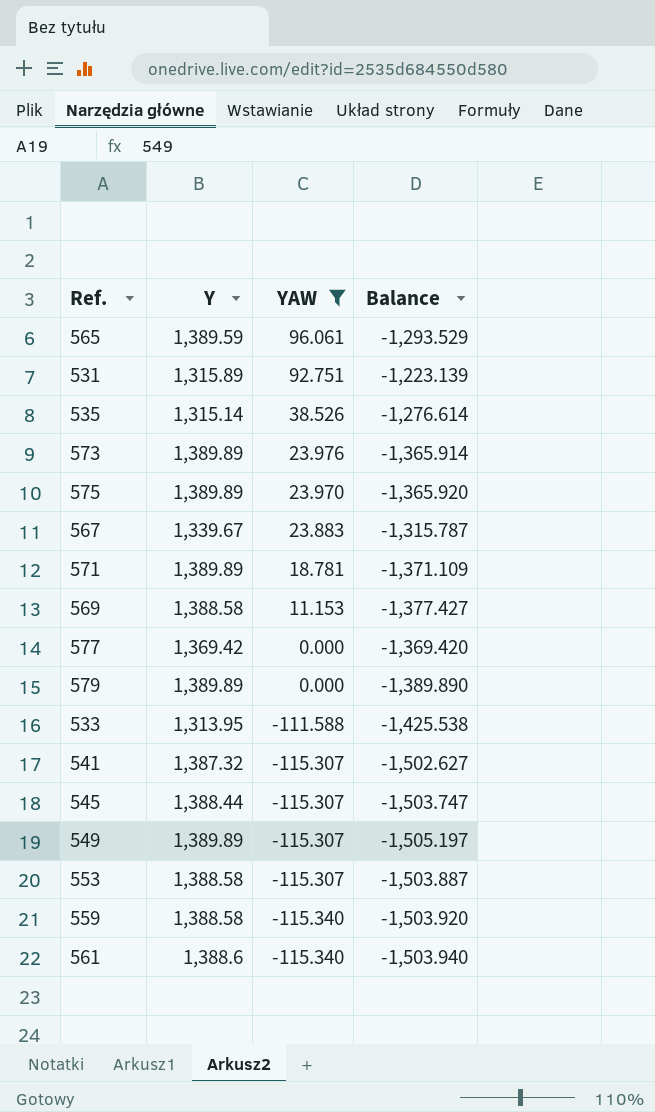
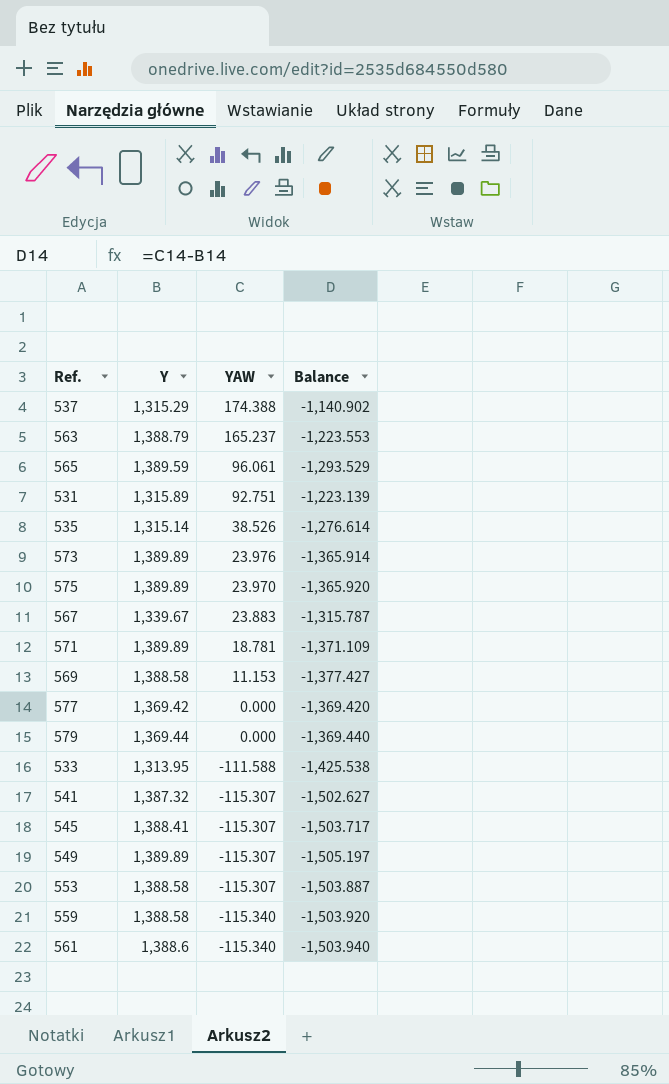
filter: YAW <= 96.061 -> none
579 | Y: 1,389.89 -> 1,369.44
579 | Balance: -1,389.890 -> -1,369.440
545 | Y: 1,388.44 -> 1,388.41
545 | Balance: -1,503.747 -> -1,503.717

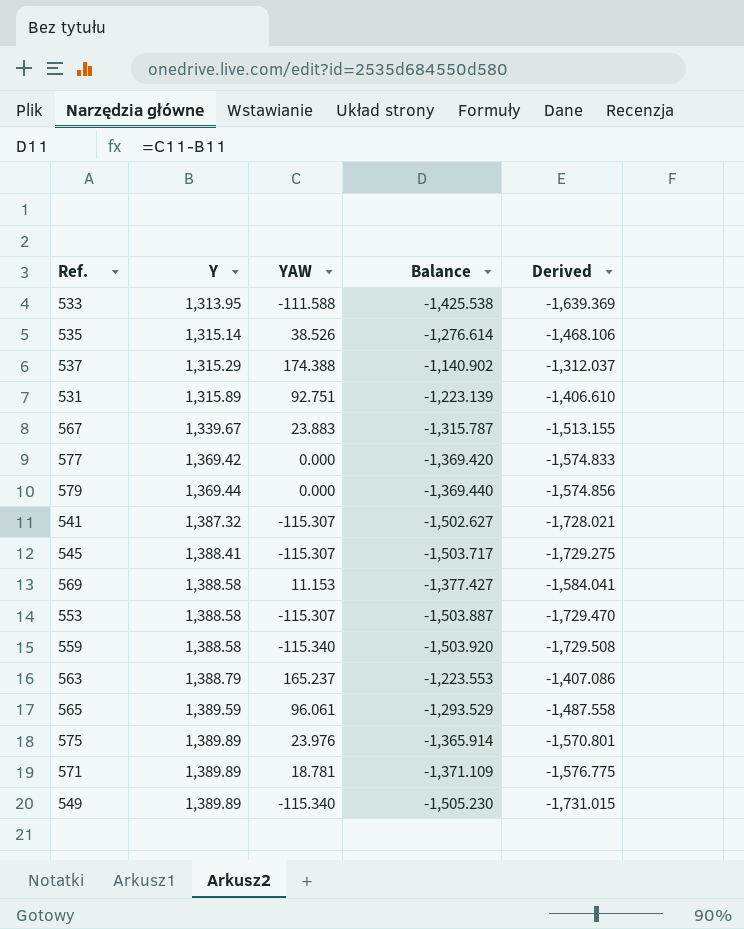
row order: YAW descending -> Y ascending
column Derived | formula: none -> [Balance] * 1.15
row 573: 1,389.89 | 23.976 | -1,365.914 -> none
row 561: 1,388.6 | -115.340 | -1,503.940 -> none
575 | YAW: 23.970 -> 23.976
575 | Balance: -1,365.920 -> -1,365.914
549 | YAW: -115.307 -> -115.340
549 | Balance: -1,505.197 -> -1,505.230

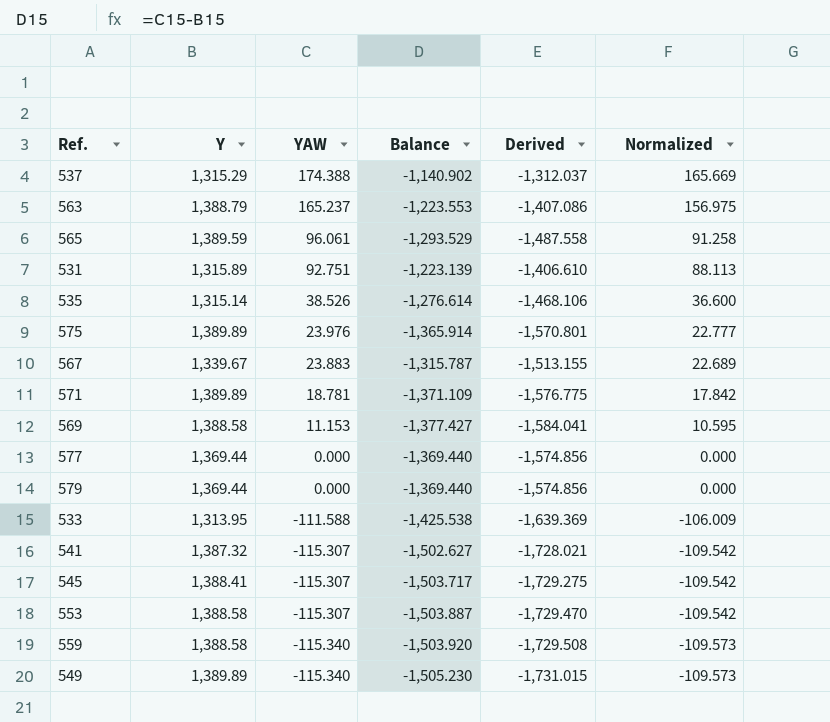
row order: Y ascending -> YAW descending
column Normalized | formula: none -> [YAW] * 0.95
577 | Y: 1,369.42 -> 1,369.44
577 | Balance: -1,369.420 -> -1,369.440
577 | Derived: -1,574.833 -> -1,574.856

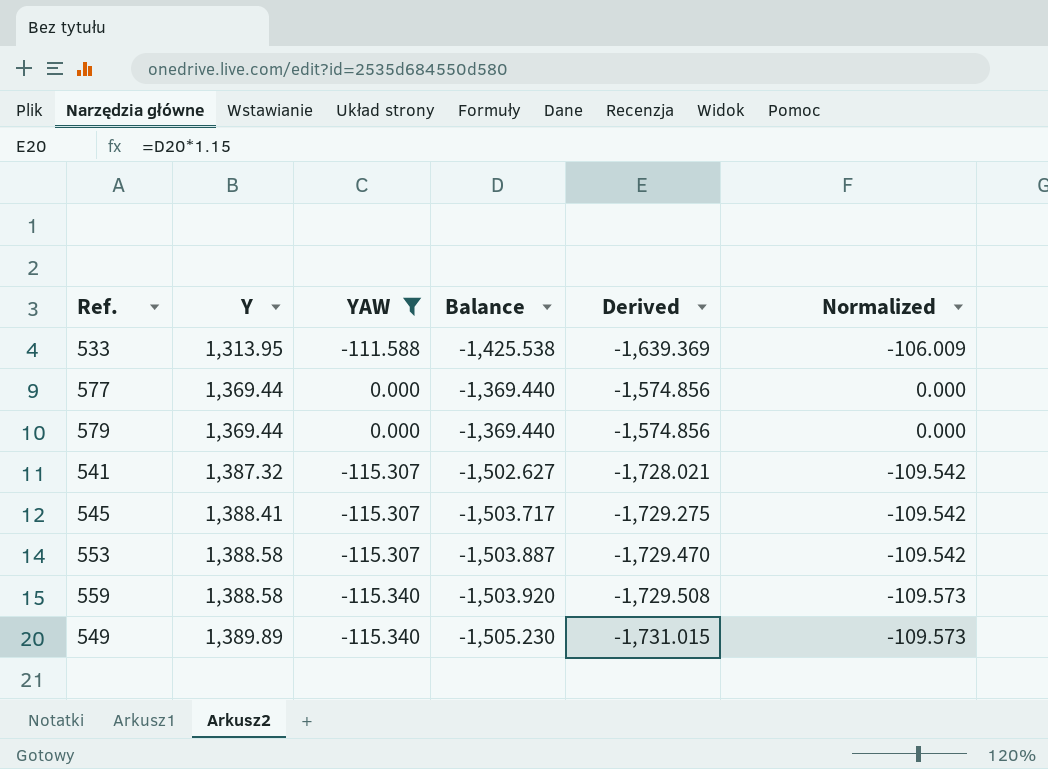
filter: none -> YAW <= 0.000
row order: YAW descending -> Y ascending

